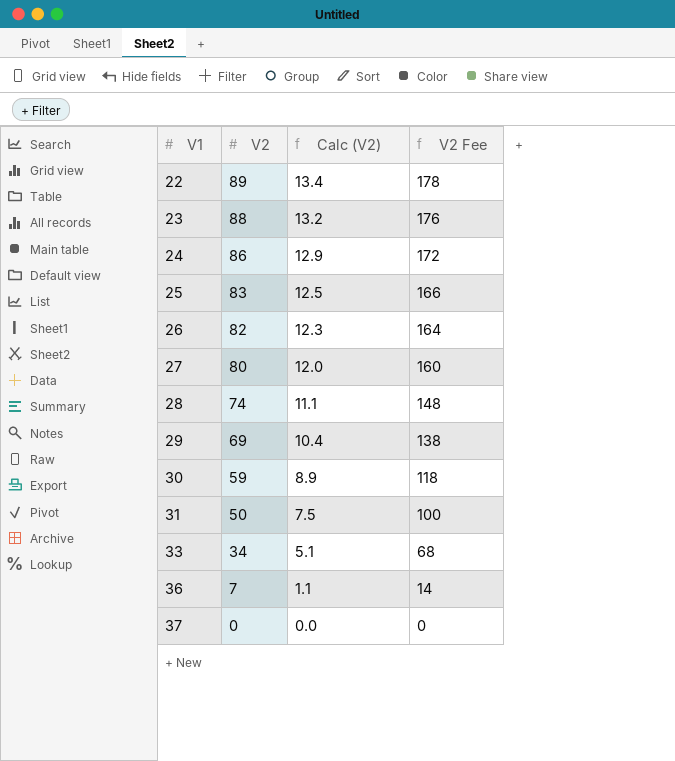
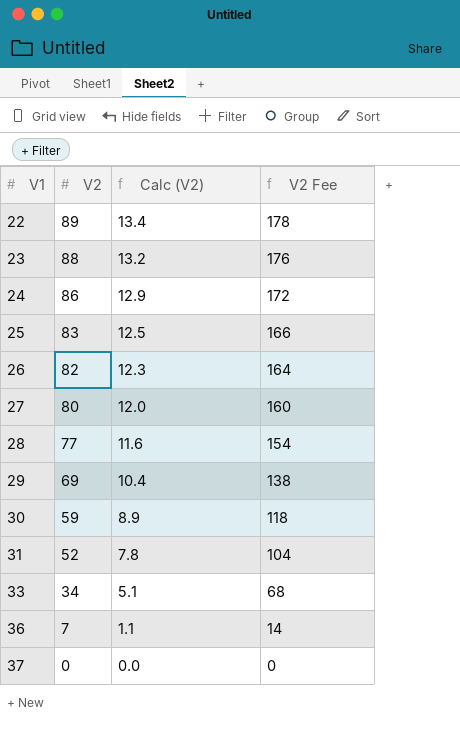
28 | V2: 74 -> 77
28 | Calc (V2): 11.1 -> 11.6
28 | V2 Fee: 148 -> 154
31 | V2: 50 -> 52
31 | Calc (V2): 7.5 -> 7.8
31 | V2 Fee: 100 -> 104

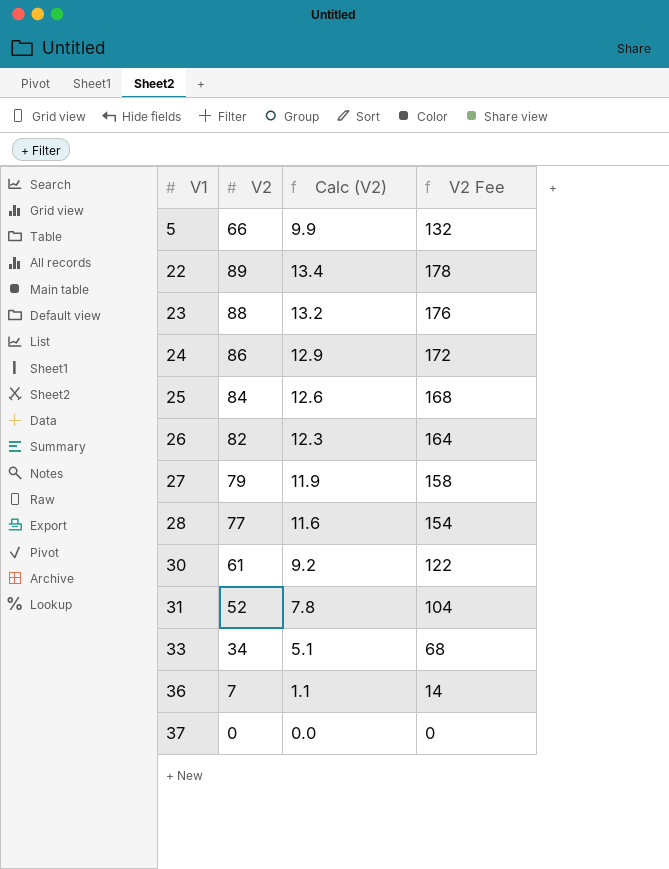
row 29: 69 | 10.4 | 138 -> none
row 5: none -> 66 | 9.9 | 132
25 | V2: 83 -> 84
25 | Calc (V2): 12.5 -> 12.6
25 | V2 Fee: 166 -> 168
27 | V2: 80 -> 79
27 | Calc (V2): 12.0 -> 11.9
27 | V2 Fee: 160 -> 158
30 | V2: 59 -> 61
30 | Calc (V2): 8.9 -> 9.2
30 | V2 Fee: 118 -> 122

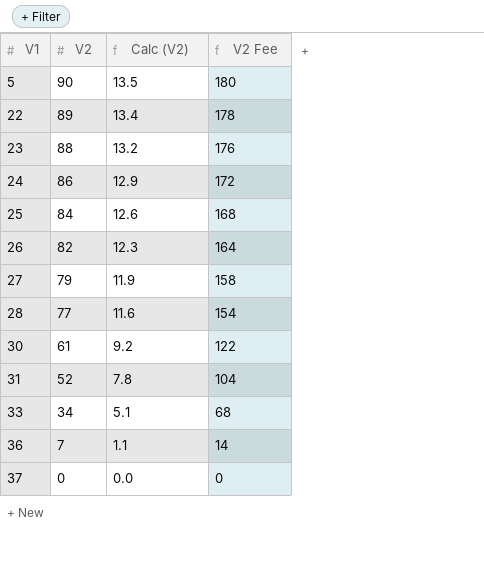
5 | V2: 66 -> 90
5 | Calc (V2): 9.9 -> 13.5
5 | V2 Fee: 132 -> 180

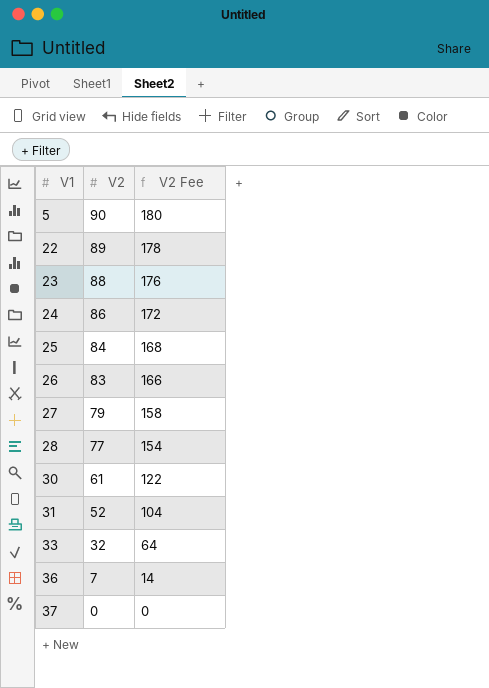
column Calc (V2) | formula: [V2] * 0.15 -> none
26 | V2: 82 -> 83
26 | V2 Fee: 164 -> 166
33 | V2: 34 -> 32
33 | V2 Fee: 68 -> 64

